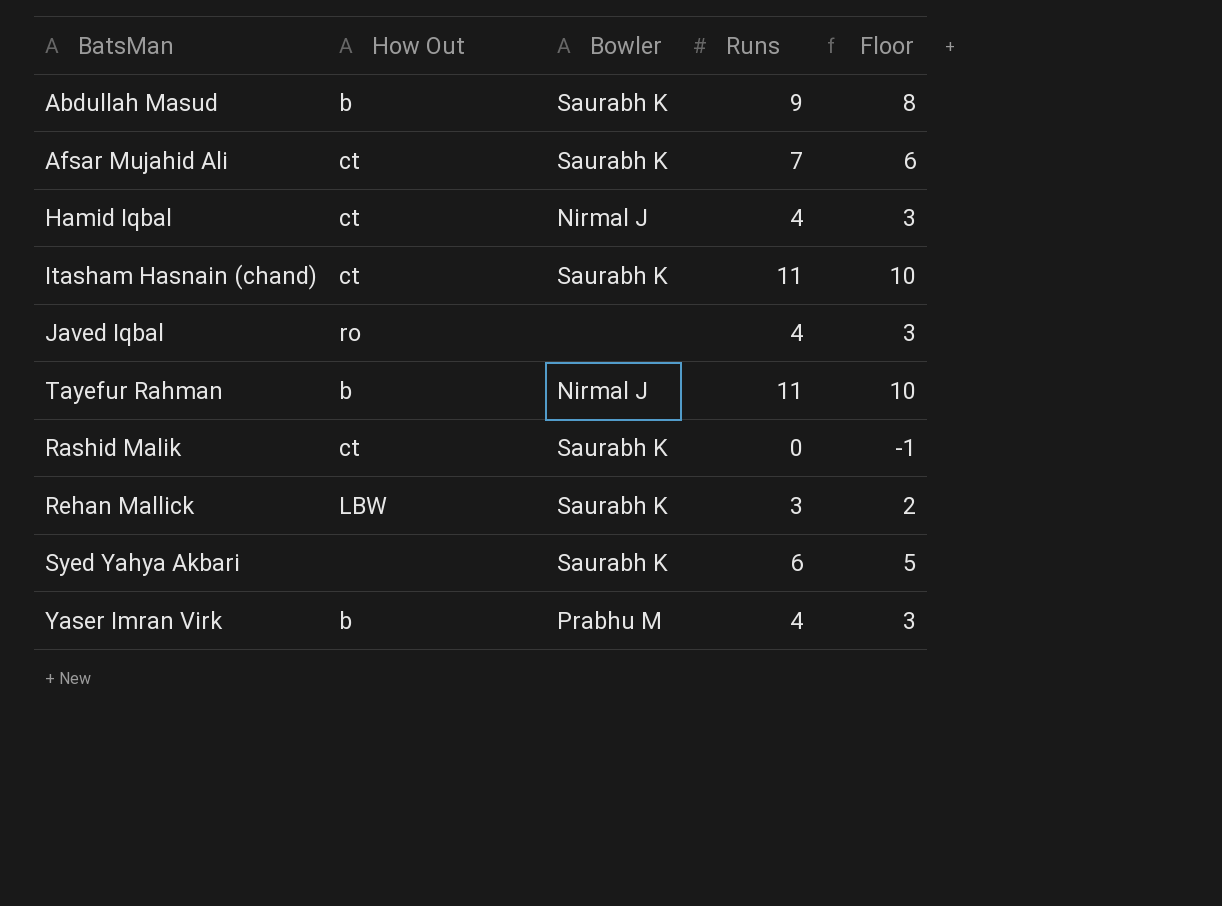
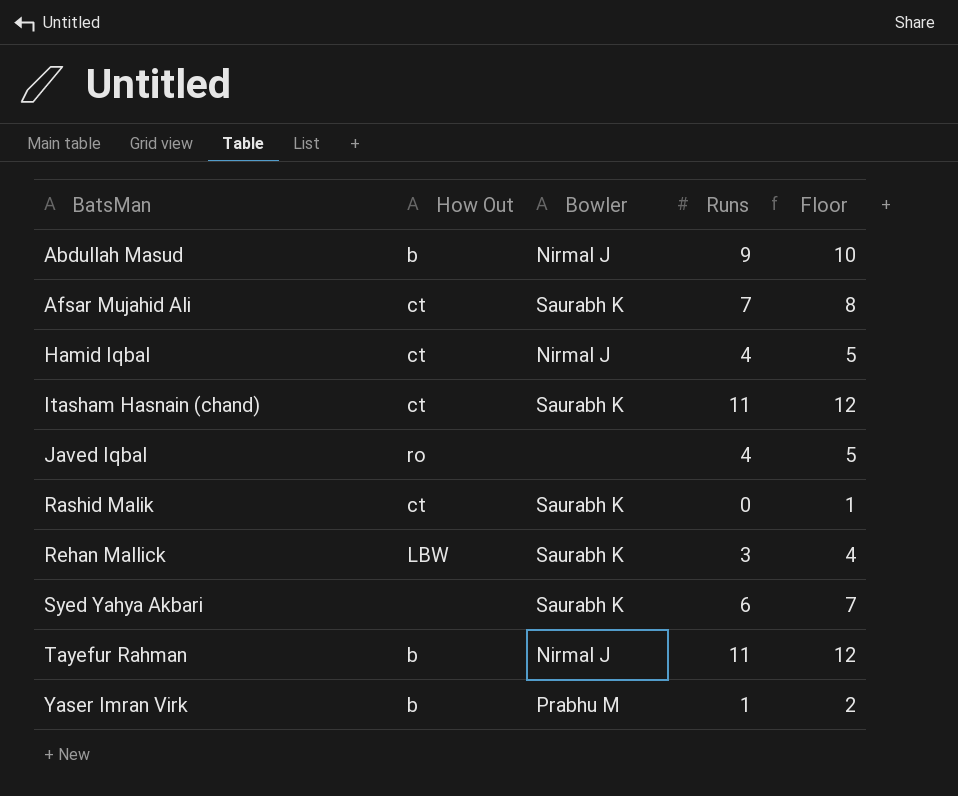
row order: none -> BatsMan ascending
column Floor | formula: [Runs] - 1 -> [Runs] + 1
Abdullah Masud | Bowler: Saurabh K -> Nirmal J
Yaser Imran Virk | Runs: 4 -> 1

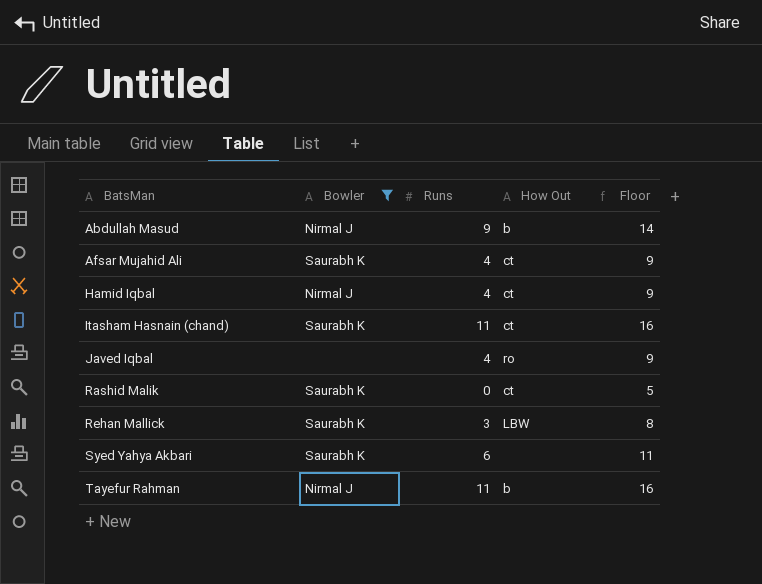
filter: none -> Bowler != Prabhu M
column How Out | position: 2 -> 4
column Floor | formula: [Runs] + 1 -> [Runs] + 5
Afsar Mujahid Ali | Runs: 7 -> 4

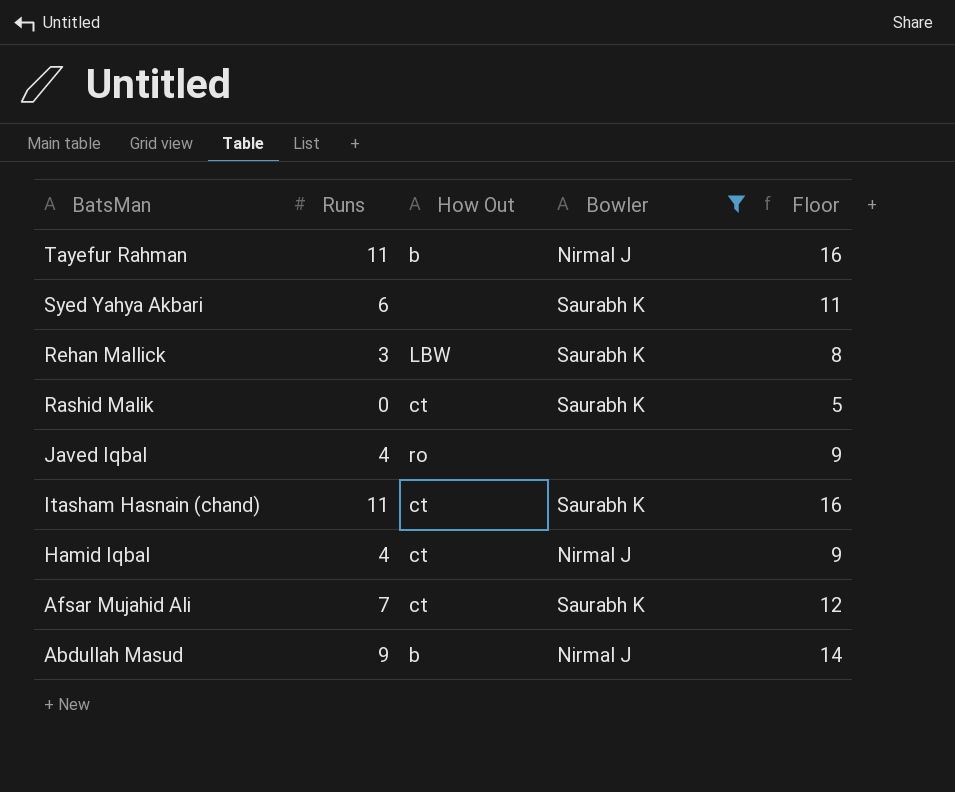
row order: BatsMan ascending -> BatsMan descending
column Bowler | position: 2 -> 4
Afsar Mujahid Ali | Runs: 4 -> 7
Afsar Mujahid Ali | Floor: 9 -> 12

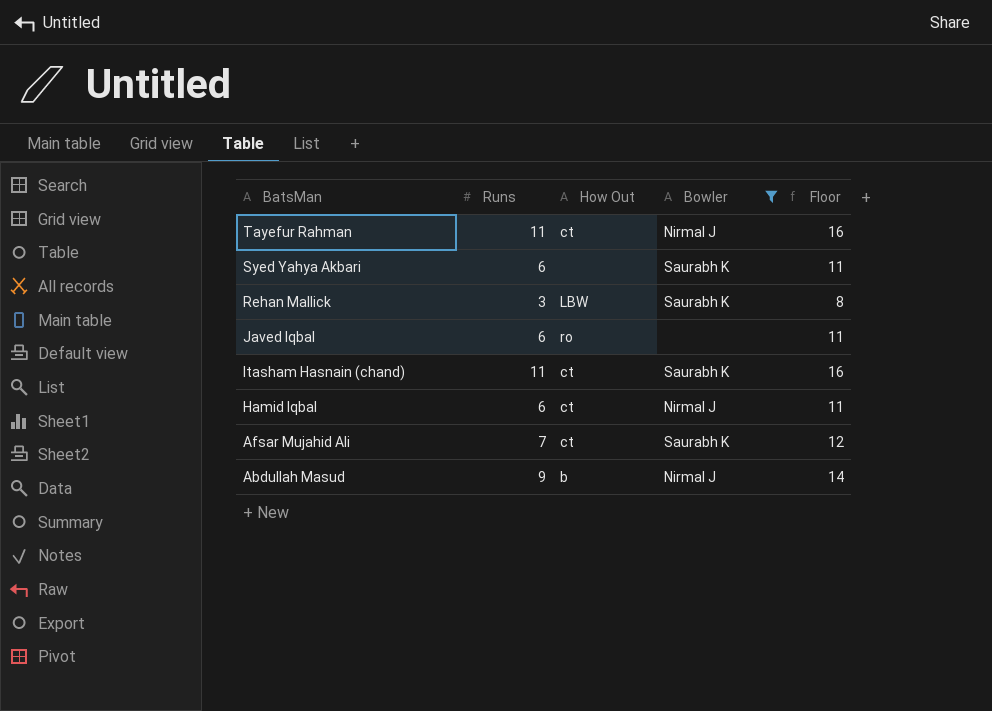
row Rashid Malik: 0 | ct | Saurabh K | 5 -> none
Tayefur Rahman | How Out: b -> ct
Javed Iqbal | Runs: 4 -> 6
Javed Iqbal | Floor: 9 -> 11
Hamid Iqbal | Runs: 4 -> 6
Hamid Iqbal | Floor: 9 -> 11

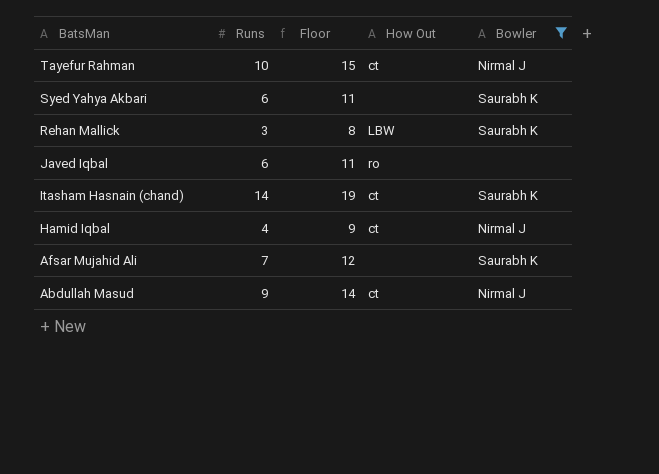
column Floor | position: 5 -> 3
Tayefur Rahman | Runs: 11 -> 10
Tayefur Rahman | Floor: 16 -> 15
Itasham Hasnain (chand) | Runs: 11 -> 14
Itasham Hasnain (chand) | Floor: 16 -> 19
Hamid Iqbal | Runs: 6 -> 4
Hamid Iqbal | Floor: 11 -> 9
Afsar Mujahid Ali | How Out: ct -> none
Abdullah Masud | How Out: b -> ct

